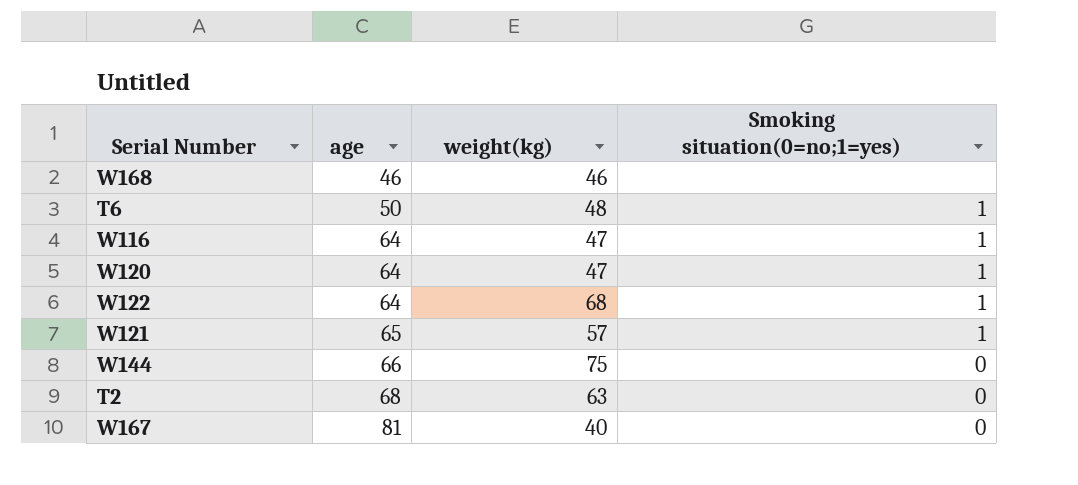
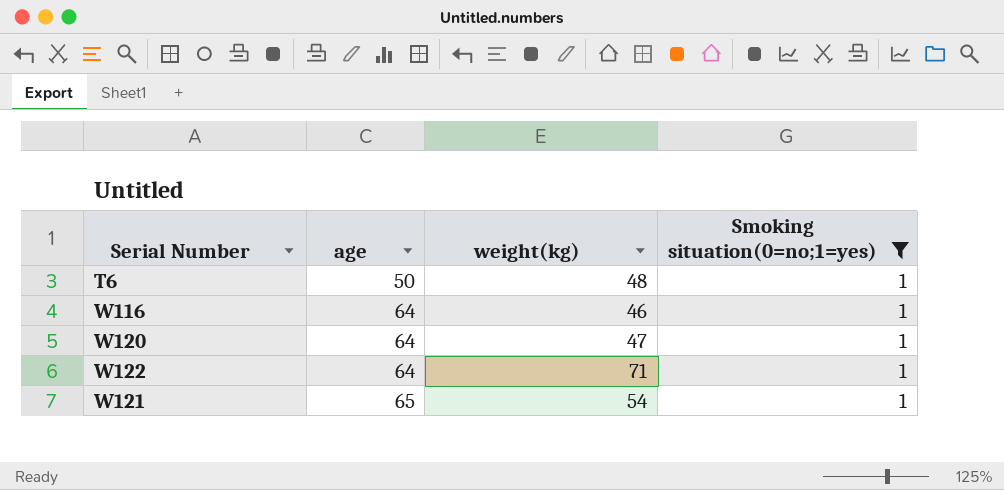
filter: none -> Smoking situation(0=no;1=yes) = 1
W116 | weight(kg): 47 -> 46
W122 | weight(kg): 68 -> 71
W121 | weight(kg): 57 -> 54

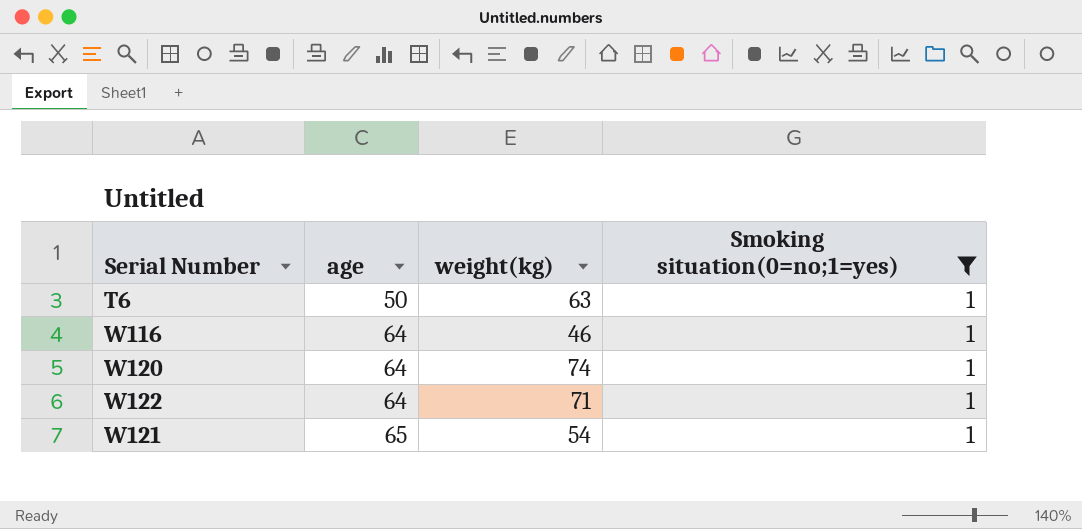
T6 | weight(kg): 48 -> 63
W120 | weight(kg): 47 -> 74

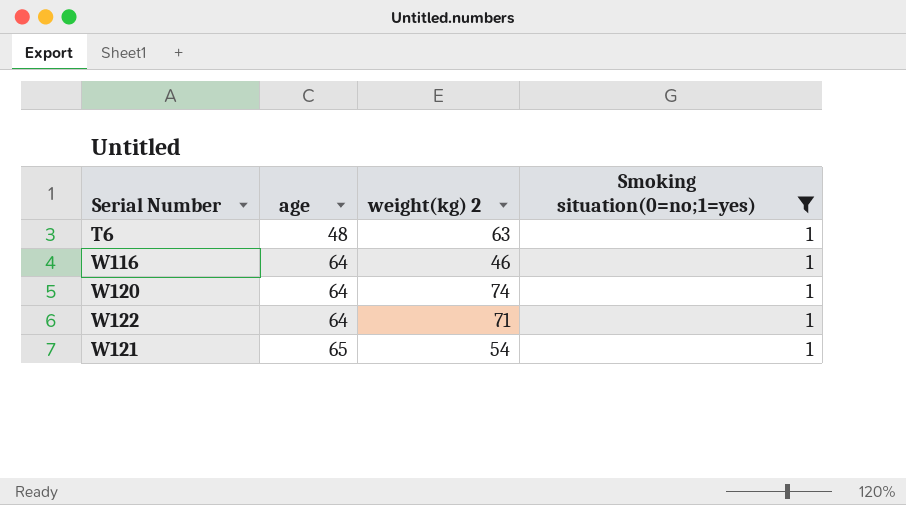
column name: weight(kg) -> weight(kg) 2
T6 | age: 50 -> 48

